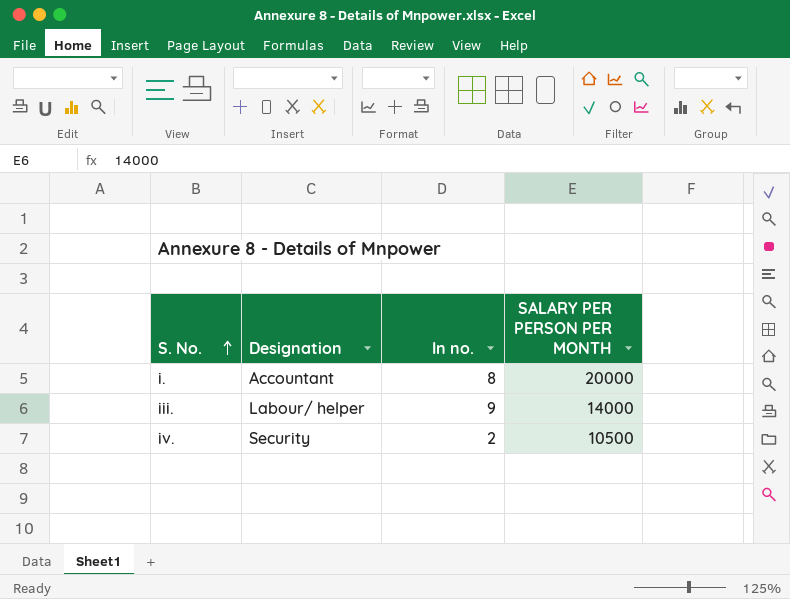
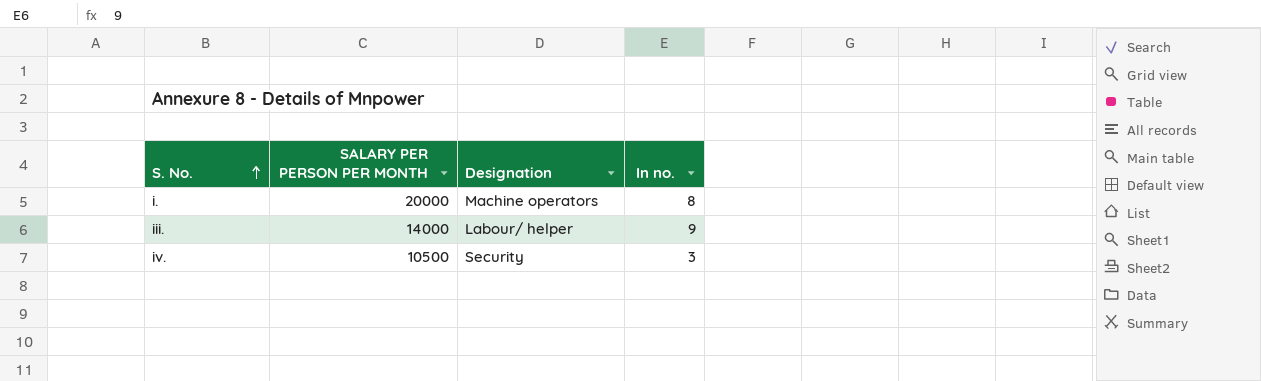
column SALARY PER PERSON PER MONTH | position: 4 -> 2
i. | Designation: Accountant -> Machine operators
iv. | In no.: 2 -> 3

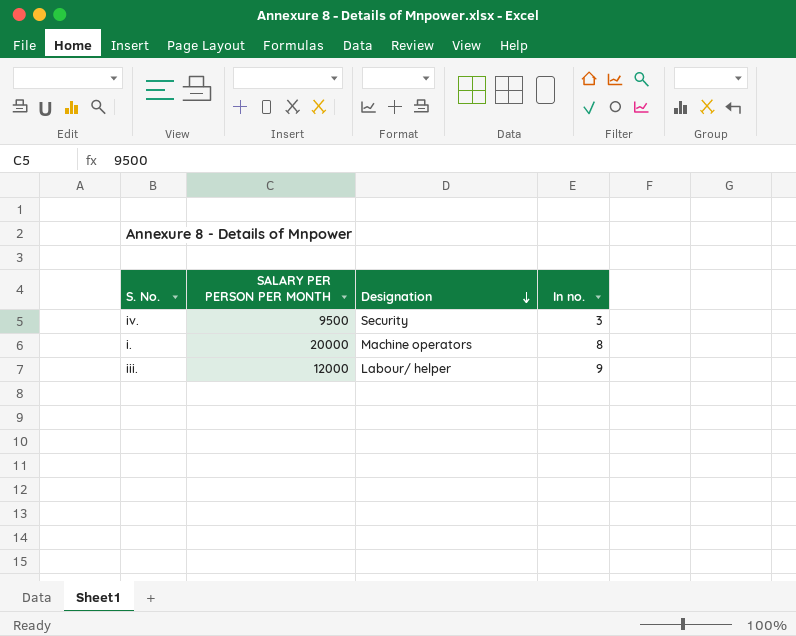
row order: S. No. ascending -> Designation descending
iv. | SALARY PER PERSON PER MONTH: 10500 -> 9500
iii. | SALARY PER PERSON PER MONTH: 14000 -> 12000

